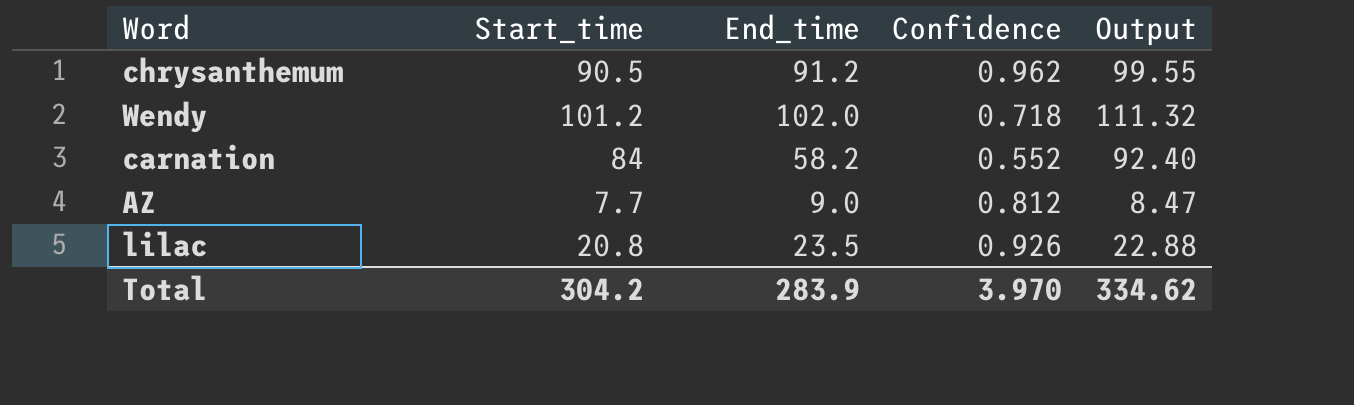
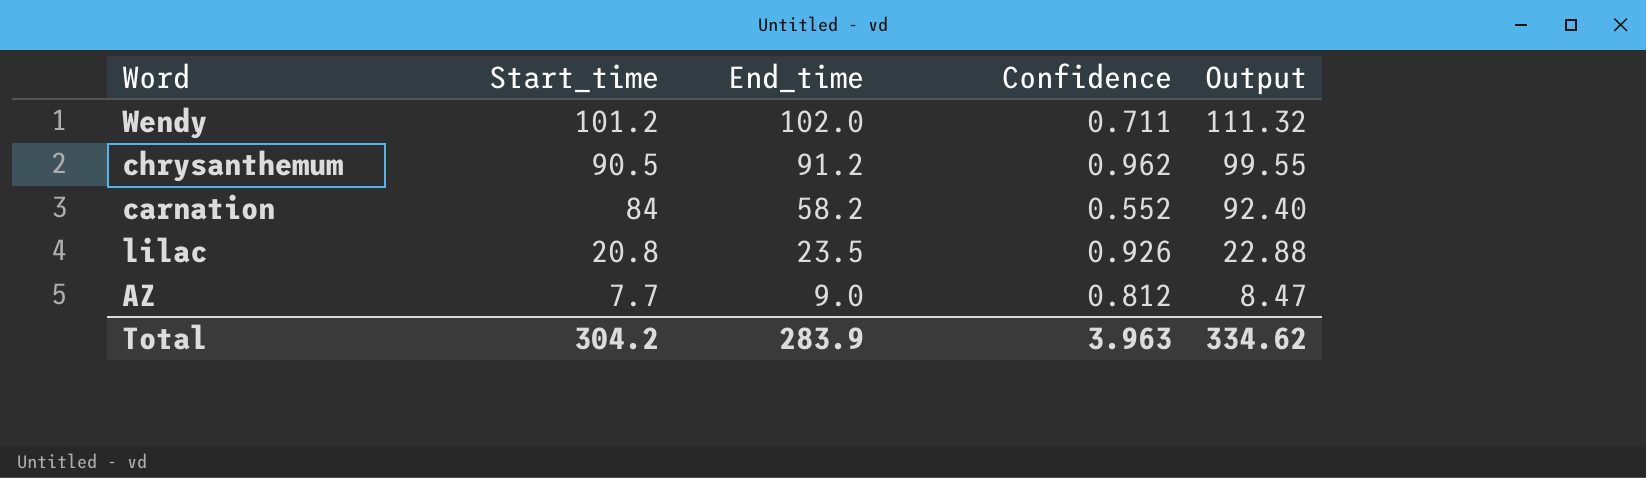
row order: none -> Start_time descending
Wendy | Confidence: 0.718 -> 0.711
Total | Confidence: 3.970 -> 3.963

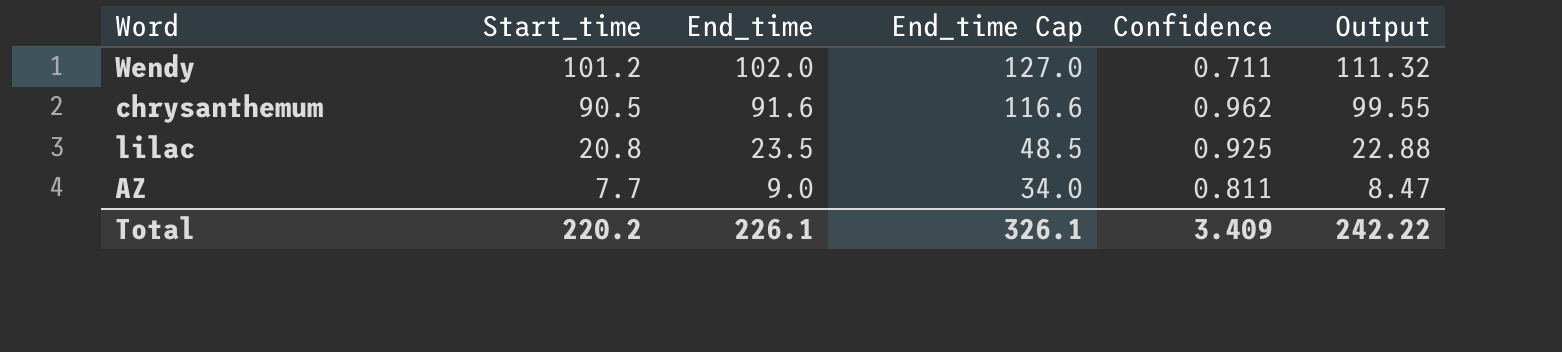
column End_time Cap | formula: none -> [End_time] + 25
row carnation: 84 | 58.2 | 0.552 | 92.40 -> none
chrysanthemum | End_time: 91.2 -> 91.6
lilac | Confidence: 0.926 -> 0.925
AZ | Confidence: 0.812 -> 0.811
Total | Start_time: 304.2 -> 220.2
Total | End_time: 283.9 -> 226.1
Total | Confidence: 3.963 -> 3.409
Total | Output: 334.62 -> 242.22

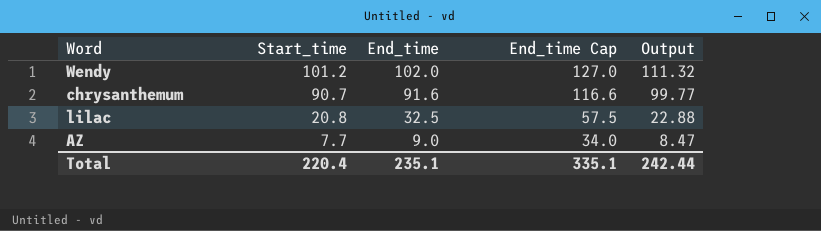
column Confidence | position: 5 -> none
chrysanthemum | Start_time: 90.5 -> 90.7
chrysanthemum | Output: 99.55 -> 99.77
lilac | End_time: 23.5 -> 32.5
lilac | End_time Cap: 48.5 -> 57.5
Total | Start_time: 220.2 -> 220.4
Total | End_time: 226.1 -> 235.1
Total | End_time Cap: 326.1 -> 335.1
Total | Output: 242.22 -> 242.44

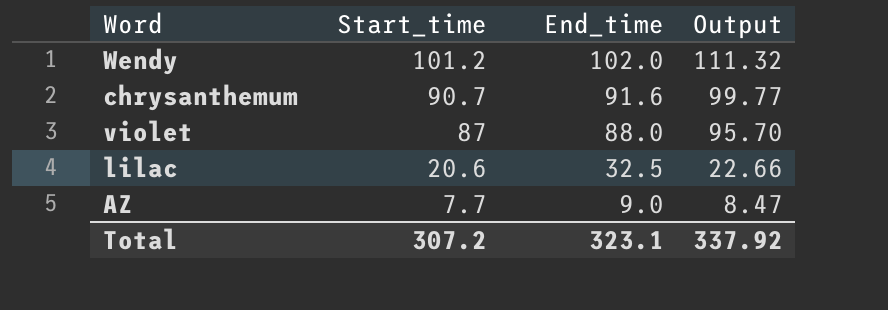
column End_time Cap | formula: [End_time] + 25 -> none
row violet: none -> 87 | 88.0 | 95.70
lilac | Start_time: 20.8 -> 20.6
lilac | Output: 22.88 -> 22.66
Total | Start_time: 220.4 -> 307.2
Total | End_time: 235.1 -> 323.1
Total | Output: 242.44 -> 337.92

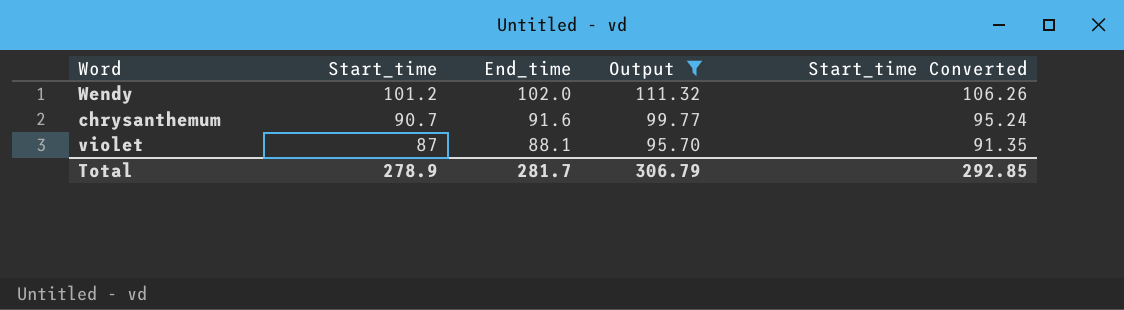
filter: none -> Output >= 95.70
column Start_time Converted | formula: none -> [Start_time] * 1.05
violet | End_time: 88.0 -> 88.1
Total | Start_time: 307.2 -> 278.9
Total | End_time: 323.1 -> 281.7
Total | Output: 337.92 -> 306.79

